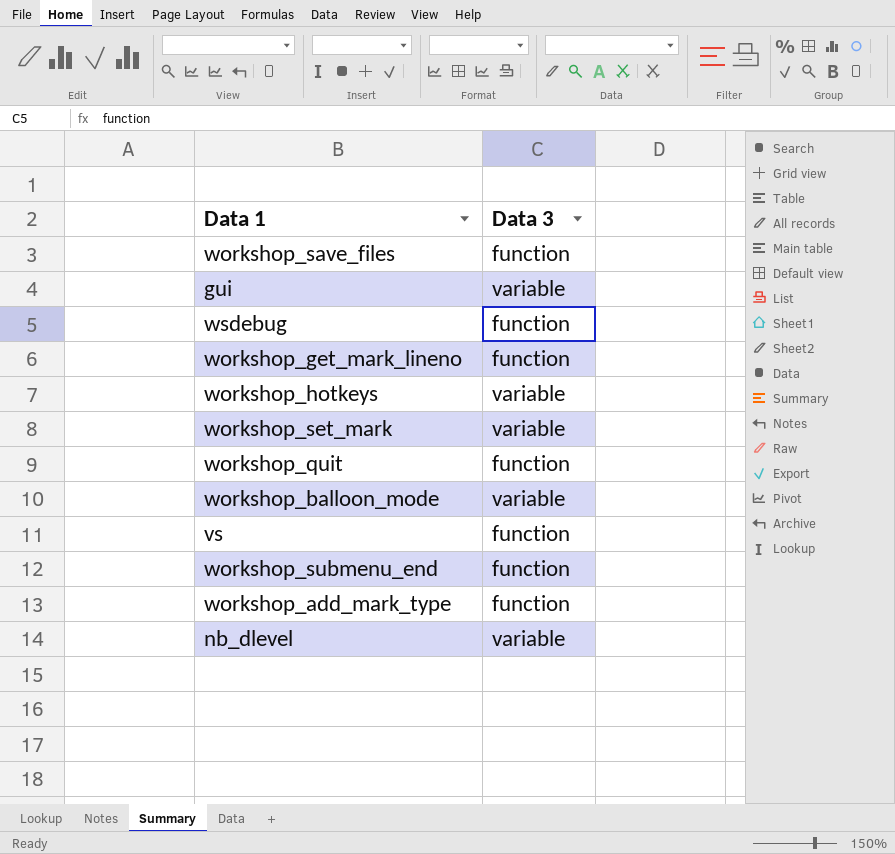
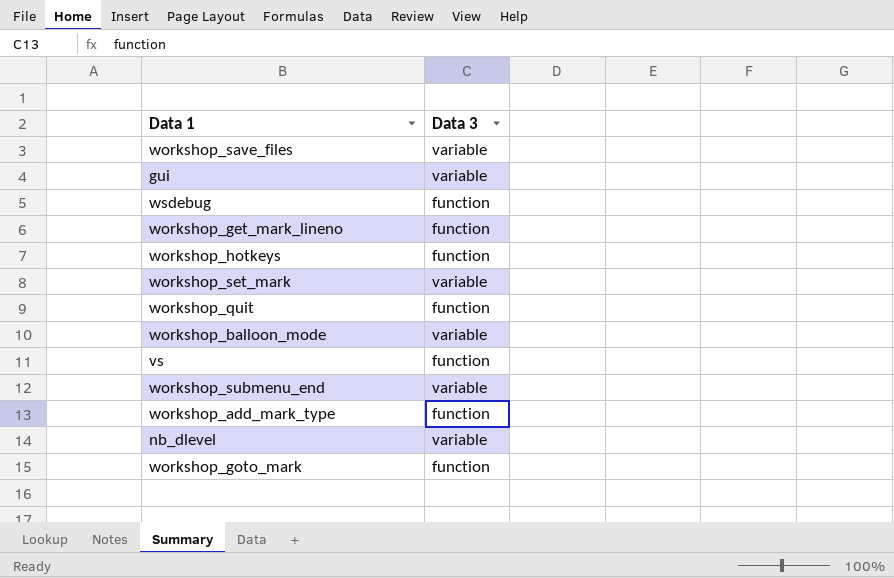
workshop_save_files | Data 3: function -> variable
workshop_hotkeys | Data 3: variable -> function
workshop_submenu_end | Data 3: function -> variable
row workshop_goto_mark: none -> function

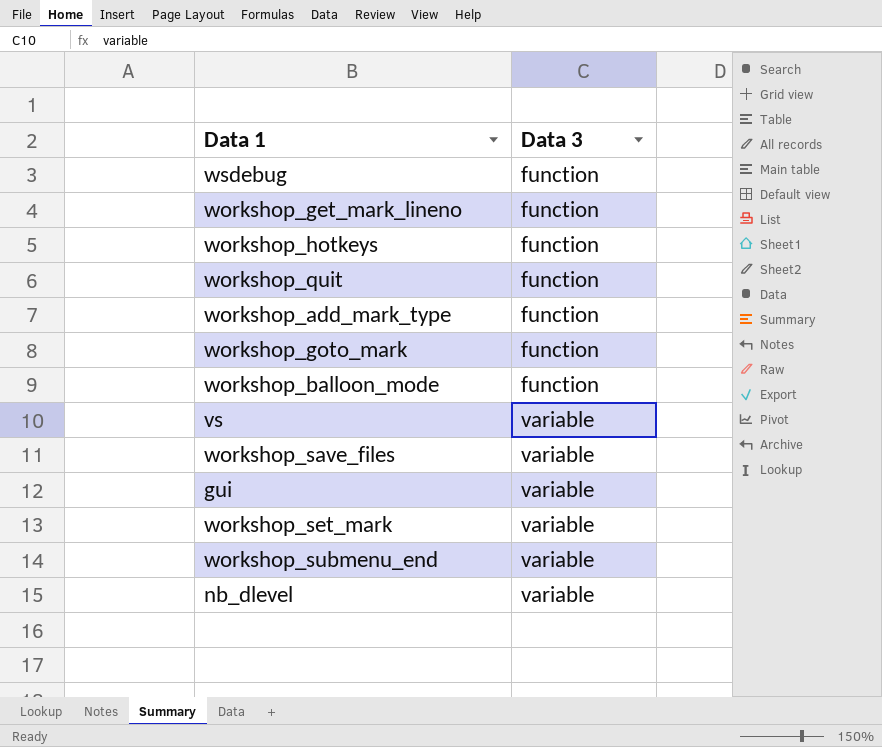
row order: none -> Data 3 ascending
workshop_balloon_mode | Data 3: variable -> function
vs | Data 3: function -> variable

